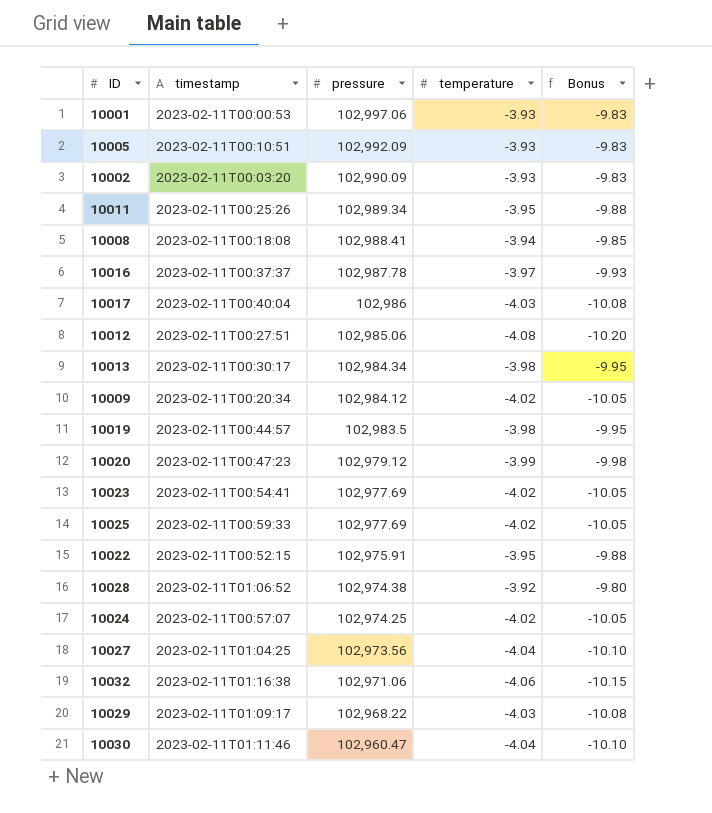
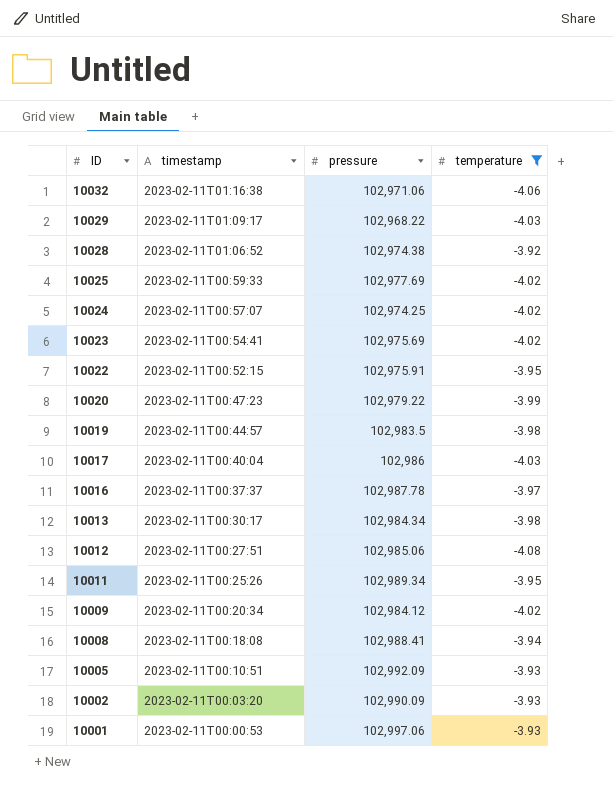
filter: none -> temperature != -4.04
row order: pressure descending -> ID descending
column Bonus | formula: [temperature] * 2.5 -> none
10023 | pressure: 102,977.69 -> 102,975.69
10020 | pressure: 102,979.12 -> 102,979.22

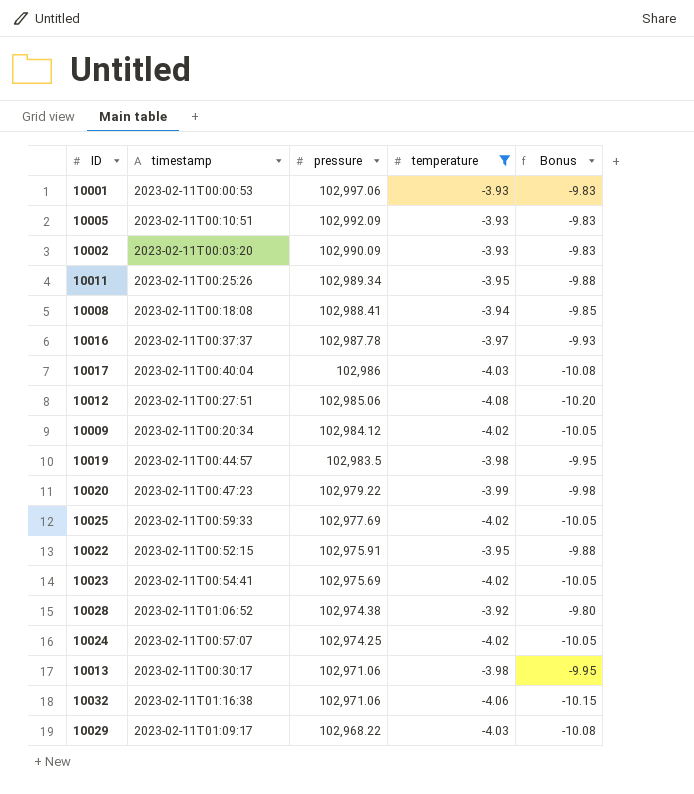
row order: ID descending -> pressure descending
column Bonus | formula: none -> [temperature] * 2.5
10013 | pressure: 102,984.34 -> 102,971.06

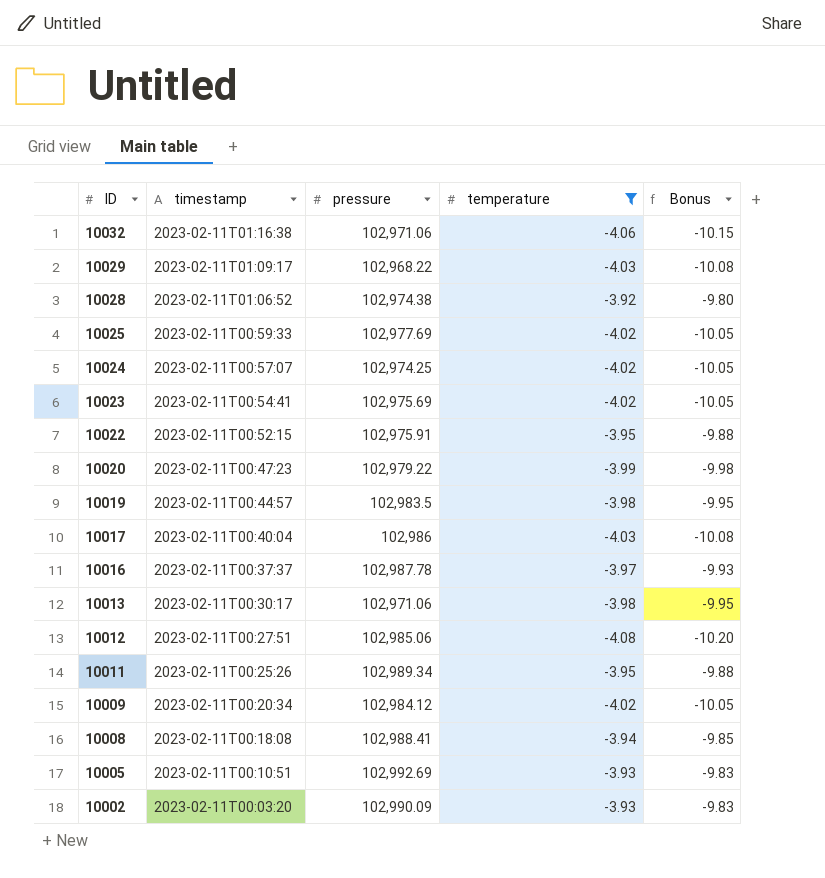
row order: pressure descending -> ID descending
row 10001: 2023-02-11T00:00:53 | 102,997.06 | -3.93 | -9.83 -> none
10005 | pressure: 102,992.09 -> 102,992.69

